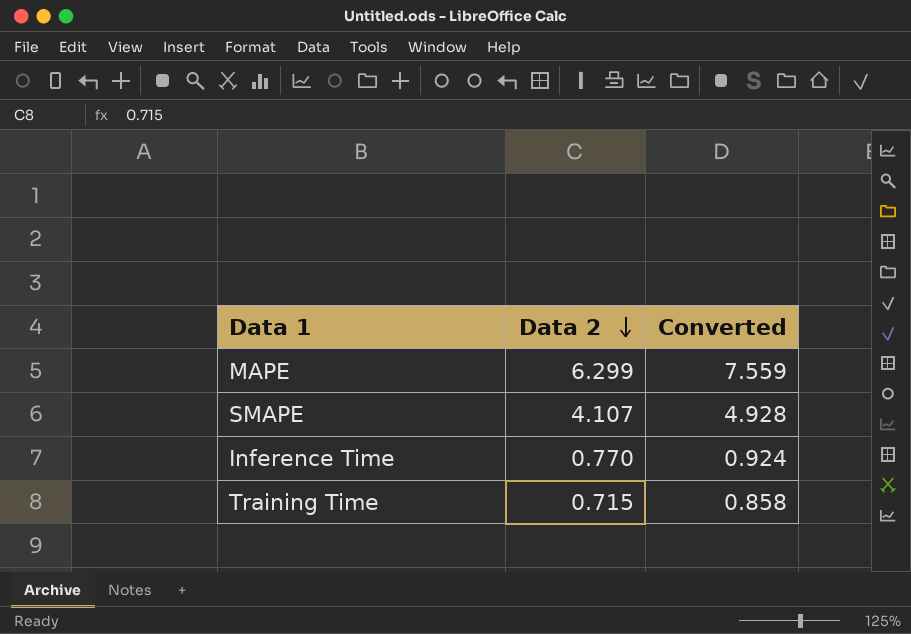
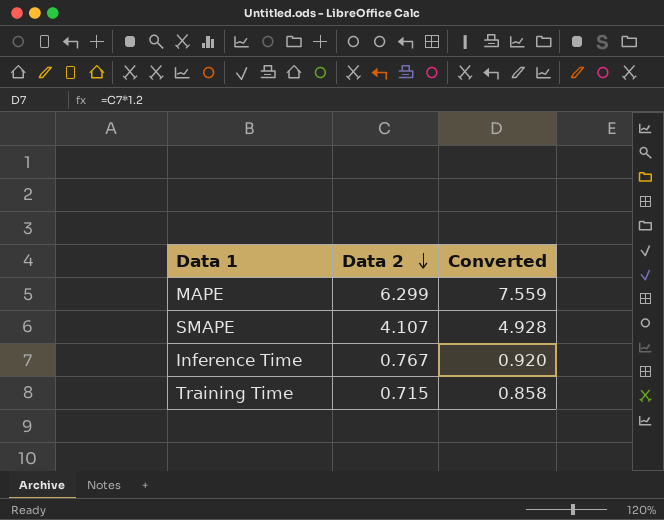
Inference Time | Data 2: 0.770 -> 0.767
Inference Time | Converted: 0.924 -> 0.920

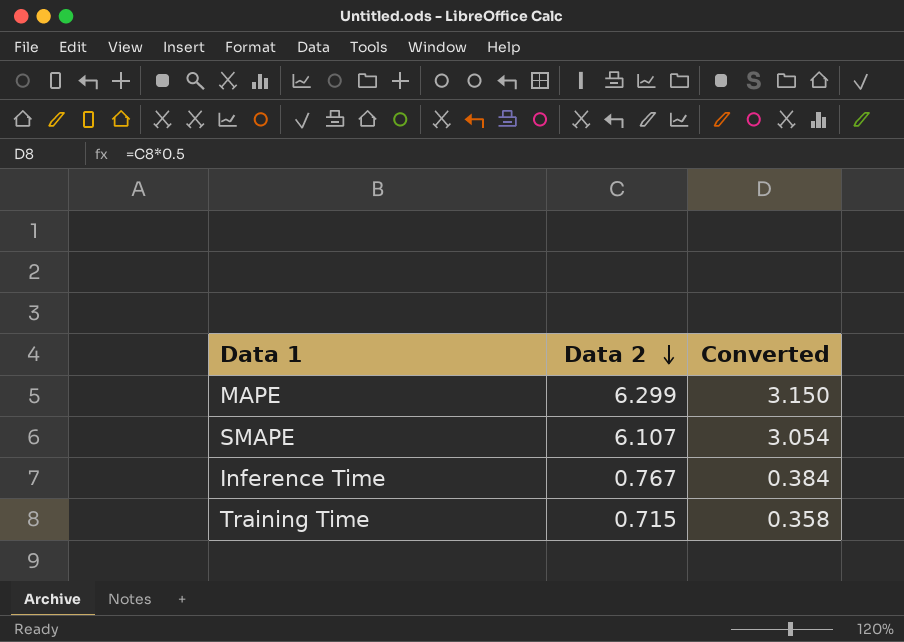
column Converted | formula: [Data 2] * 1.2 -> [Data 2] * 0.5
SMAPE | Data 2: 4.107 -> 6.107

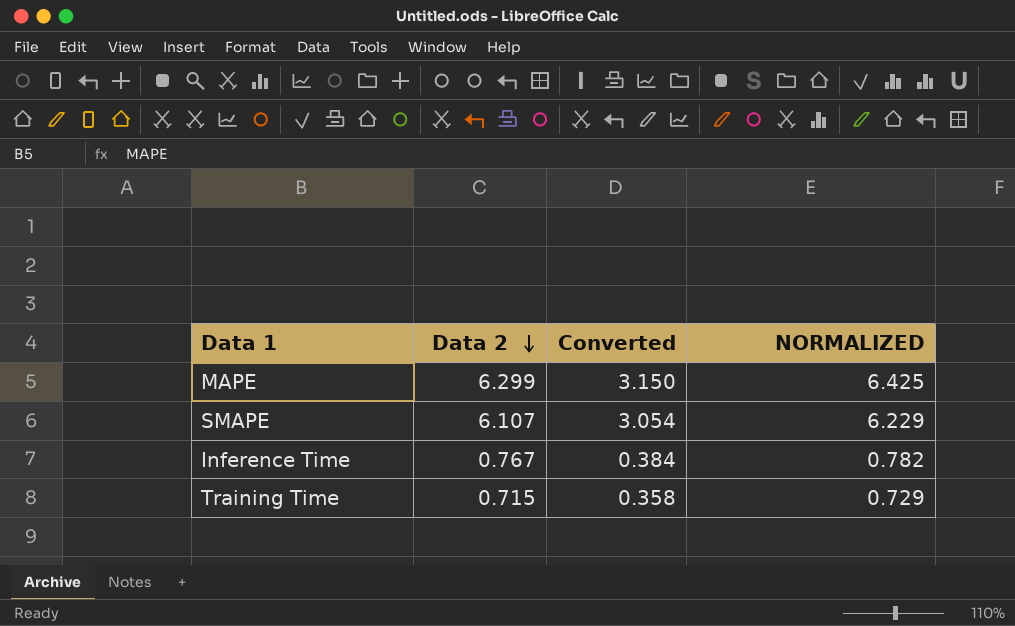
column NORMALIZED | formula: none -> [Data 2] * 1.02

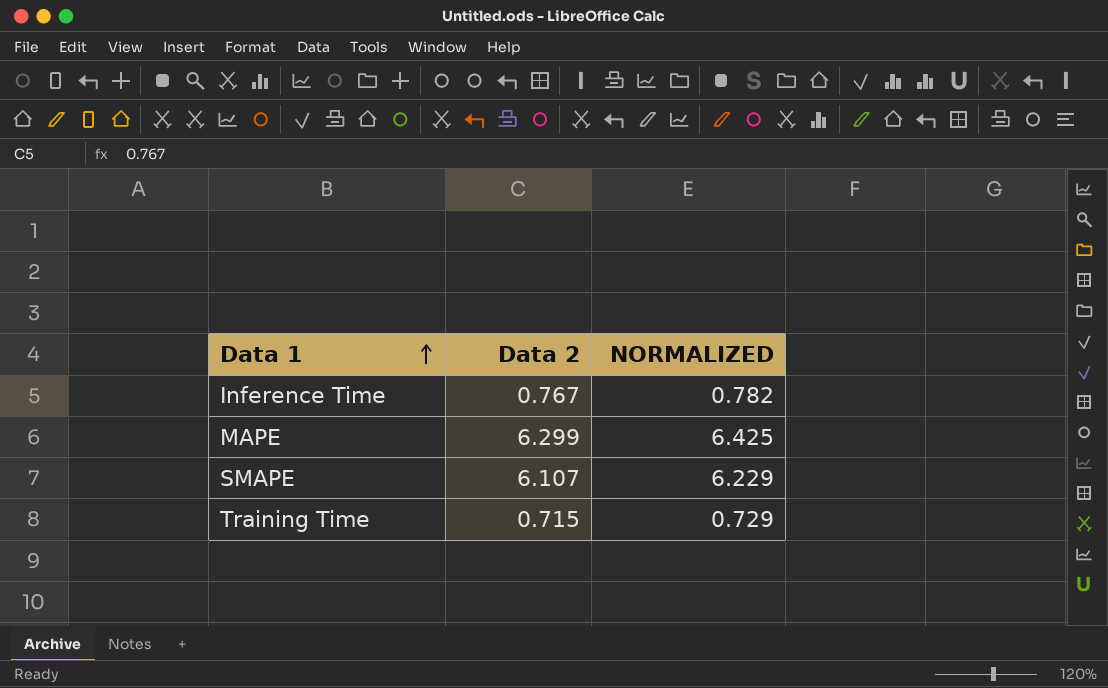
row order: Data 2 descending -> Data 1 ascending
column Converted | formula: [Data 2] * 0.5 -> none

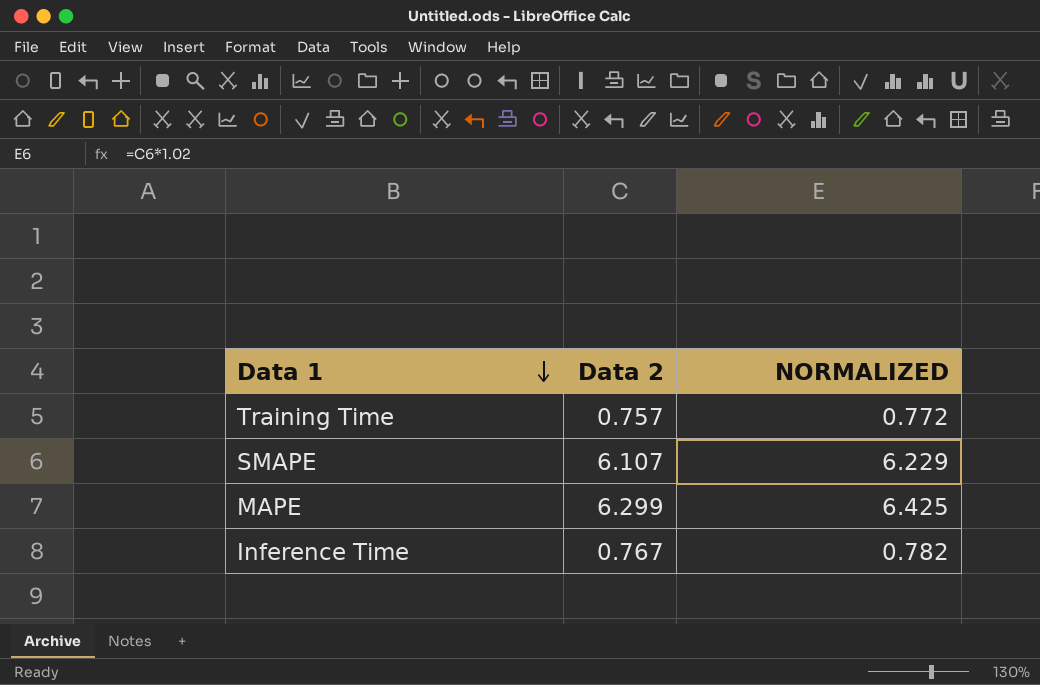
row order: Data 1 ascending -> Data 1 descending
Training Time | Data 2: 0.715 -> 0.757
Training Time | NORMALIZED: 0.729 -> 0.772

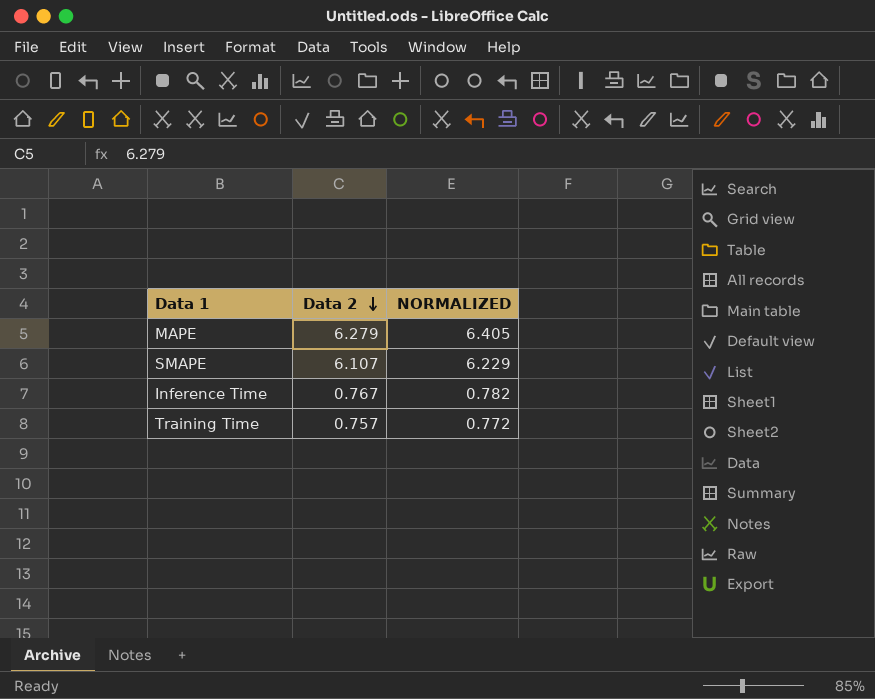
row order: Data 1 descending -> Data 2 descending
MAPE | Data 2: 6.299 -> 6.279
MAPE | NORMALIZED: 6.425 -> 6.405

